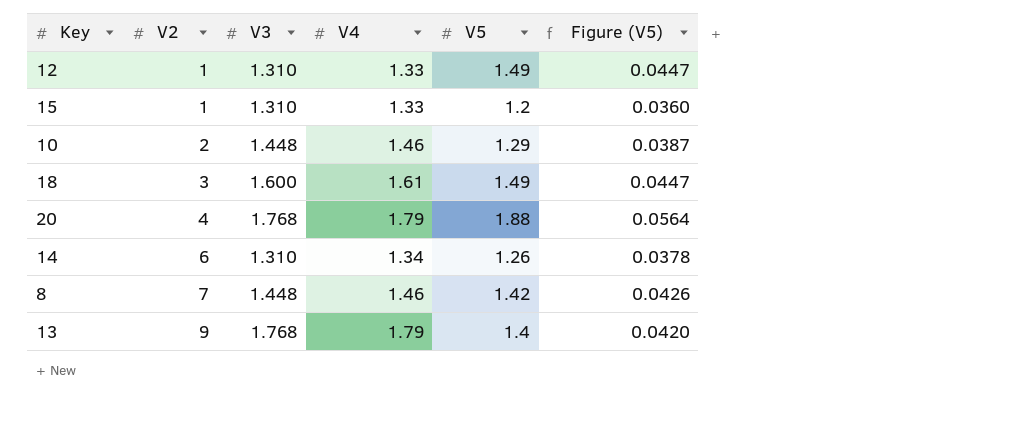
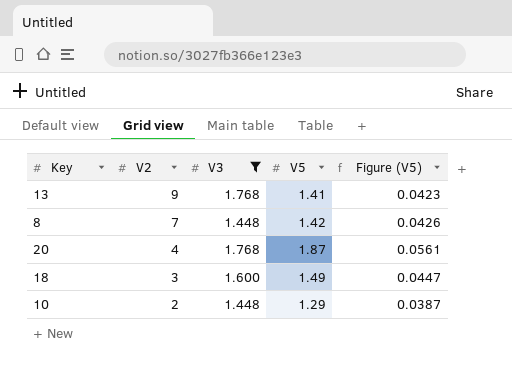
filter: none -> V3 != 1.310
row order: V2 ascending -> V2 descending
column V4 | position: 4 -> none
13 | V5: 1.4 -> 1.41
13 | Figure (V5): 0.0420 -> 0.0423
20 | V5: 1.88 -> 1.87
20 | Figure (V5): 0.0564 -> 0.0561

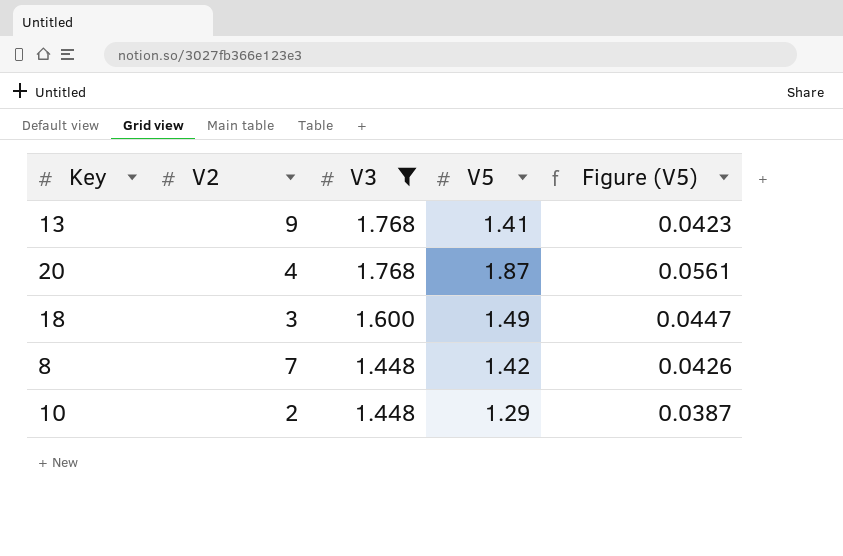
row order: V2 descending -> V3 descending

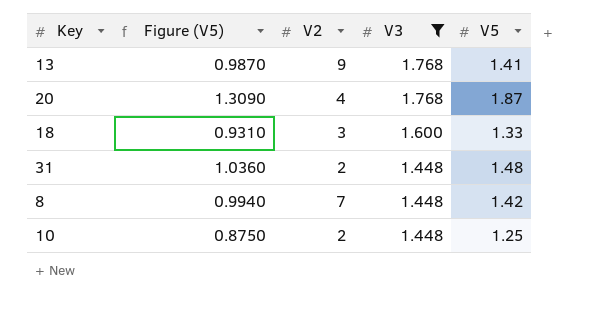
column Figure (V5) | formula: [V5] * 0.03 -> [V5] * 0.7
column Figure (V5) | position: 5 -> 2
18 | V5: 1.49 -> 1.33
row 31: none -> 1.0360 | 2 | 1.448 | 1.48
10 | V5: 1.29 -> 1.25

